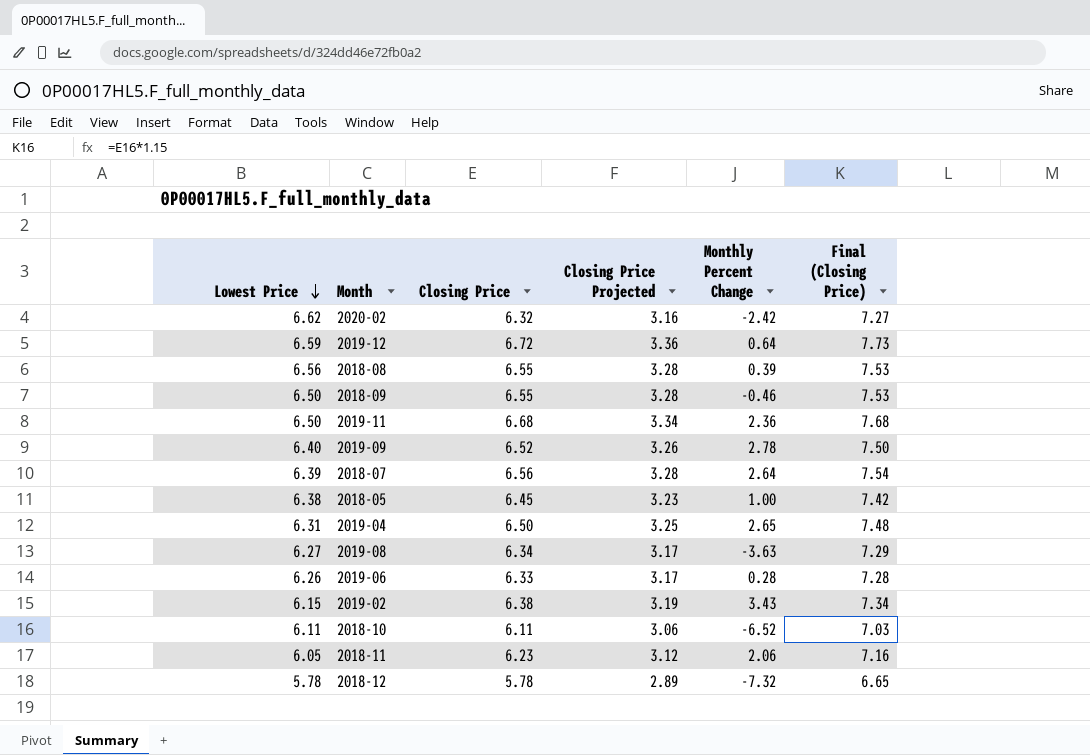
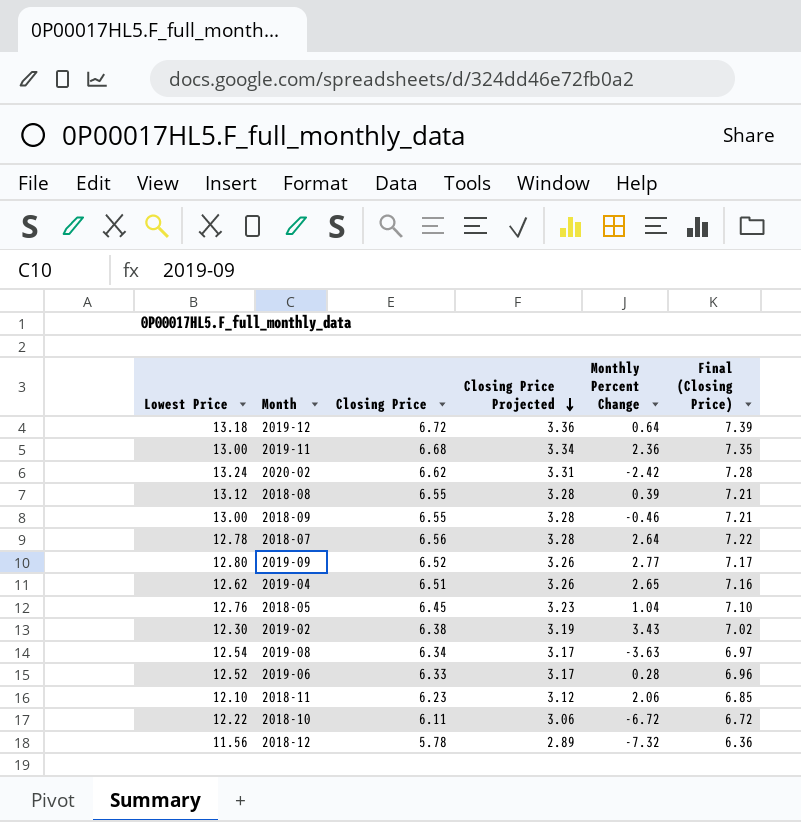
row order: Lowest Price descending -> Closing Price Projected descending
column Final (Closing Price) | formula: [Closing Price] * 1.15 -> [Closing Price] * 1.1
2019-12 | Lowest Price: 6.59 -> 13.18
2019-11 | Lowest Price: 6.50 -> 13.00
2020-02 | Lowest Price: 6.62 -> 13.24
2020-02 | Closing Price: 6.32 -> 6.62
2020-02 | Closing Price Projected: 3.16 -> 3.31
2018-08 | Lowest Price: 6.56 -> 13.12
2018-09 | Lowest Price: 6.50 -> 13.00
2018-07 | Lowest Price: 6.39 -> 12.78
2019-09 | Lowest Price: 6.40 -> 12.80
2019-09 | Monthly Percent Change: 2.78 -> 2.77
2019-04 | Lowest Price: 6.31 -> 12.62
2019-04 | Closing Price: 6.50 -> 6.51
2019-04 | Closing Price Projected: 3.25 -> 3.26
2018-05 | Lowest Price: 6.38 -> 12.76
2018-05 | Monthly Percent Change: 1.00 -> 1.04
2019-02 | Lowest Price: 6.15 -> 12.30
2019-08 | Lowest Price: 6.27 -> 12.54
2019-06 | Lowest Price: 6.26 -> 12.52
2018-11 | Lowest Price: 6.05 -> 12.10
2018-10 | Lowest Price: 6.11 -> 12.22
2018-10 | Monthly Percent Change: -6.52 -> -6.72
2018-12 | Lowest Price: 5.78 -> 11.56

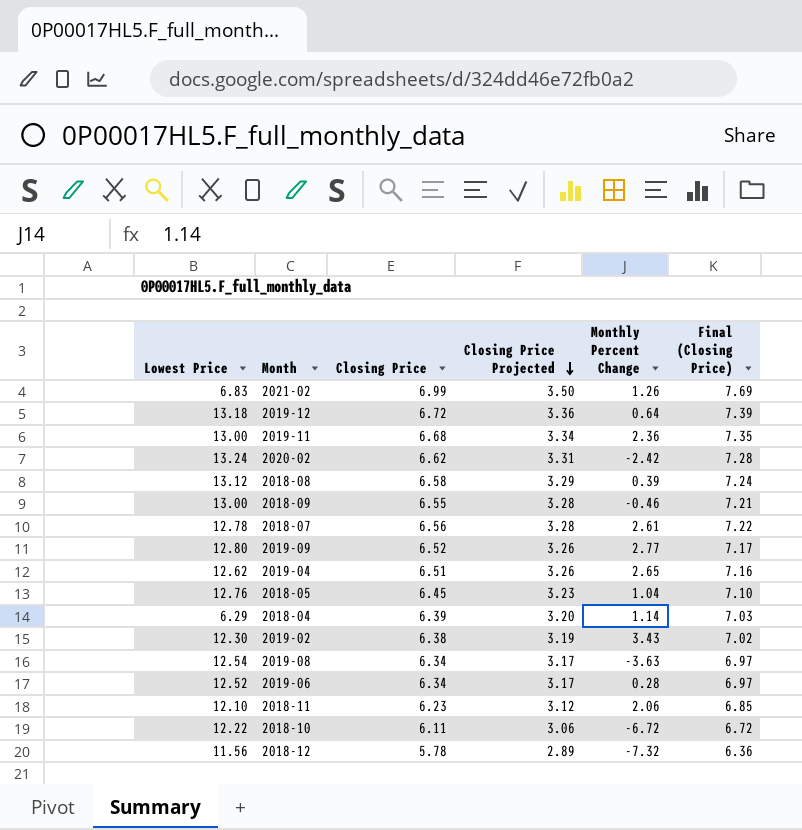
row 2021-02: none -> 6.83 | 6.99 | 3.50 | 1.26 | 7.69
2018-08 | Closing Price: 6.55 -> 6.58
2018-08 | Closing Price Projected: 3.28 -> 3.29
2018-08 | Final (Closing Price): 7.21 -> 7.24
2018-07 | Monthly Percent Change: 2.64 -> 2.61
row 2018-04: none -> 6.29 | 6.39 | 3.20 | 1.14 | 7.03
2019-06 | Closing Price: 6.33 -> 6.34
2019-06 | Final (Closing Price): 6.96 -> 6.97

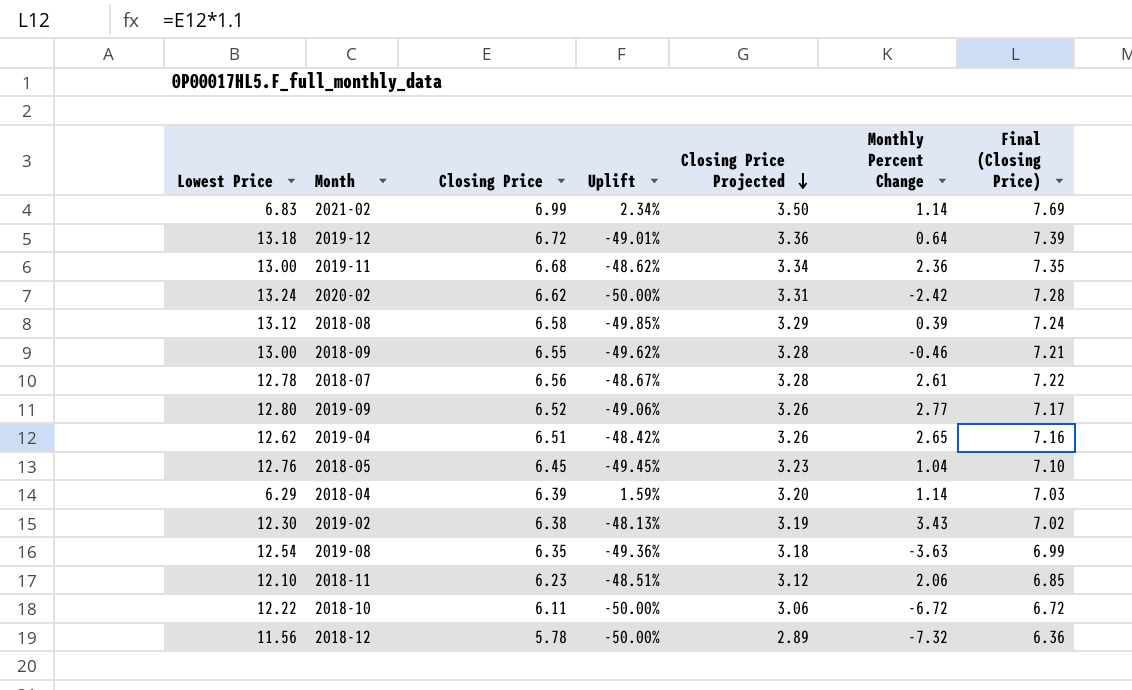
column Uplift | formula: none -> ([Closing Price] - [Lowest Price]) / [Lowest Price]
row 2019-06: 12.52 | 6.34 | 3.17 | 0.28 | 6.97 -> none
2021-02 | Monthly Percent Change: 1.26 -> 1.14
2019-08 | Closing Price: 6.34 -> 6.35
2019-08 | Closing Price Projected: 3.17 -> 3.18
2019-08 | Final (Closing Price): 6.97 -> 6.99

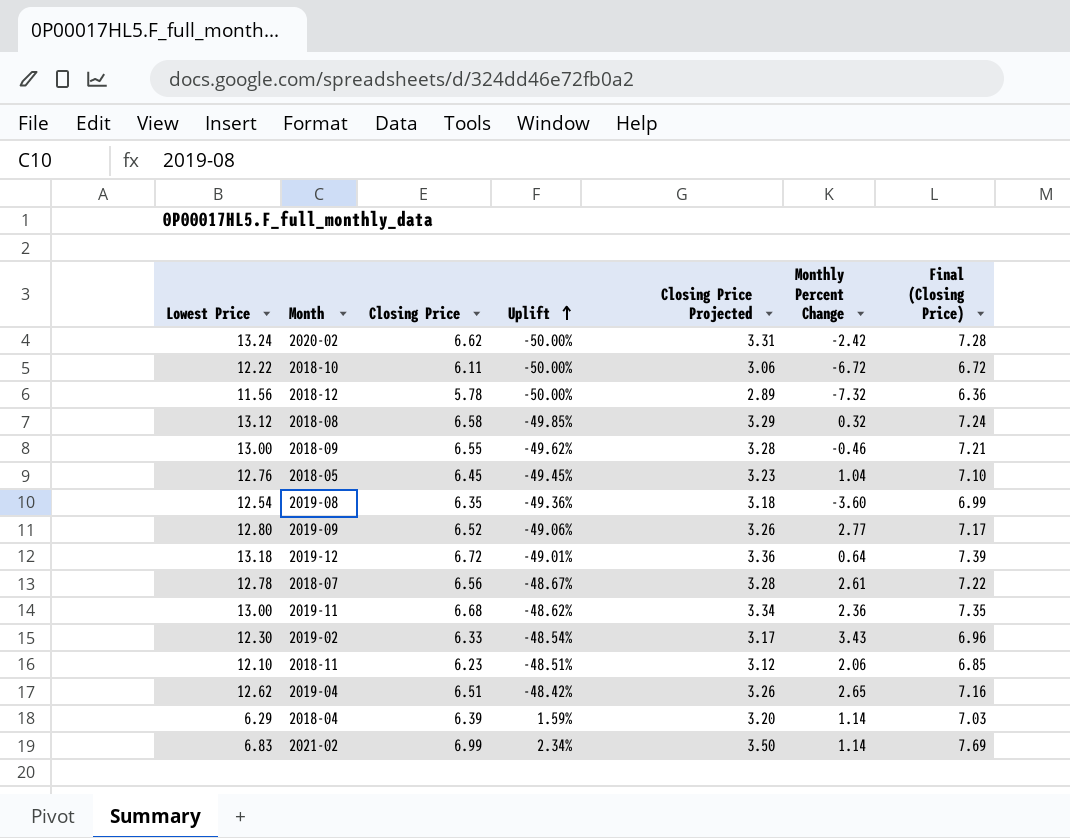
row order: Closing Price Projected descending -> Uplift ascending
2018-08 | Monthly Percent Change: 0.39 -> 0.32
2019-08 | Monthly Percent Change: -3.63 -> -3.60
2019-02 | Closing Price: 6.38 -> 6.33
2019-02 | Uplift: -48.13% -> -48.54%
2019-02 | Closing Price Projected: 3.19 -> 3.17
2019-02 | Final (Closing Price): 7.02 -> 6.96

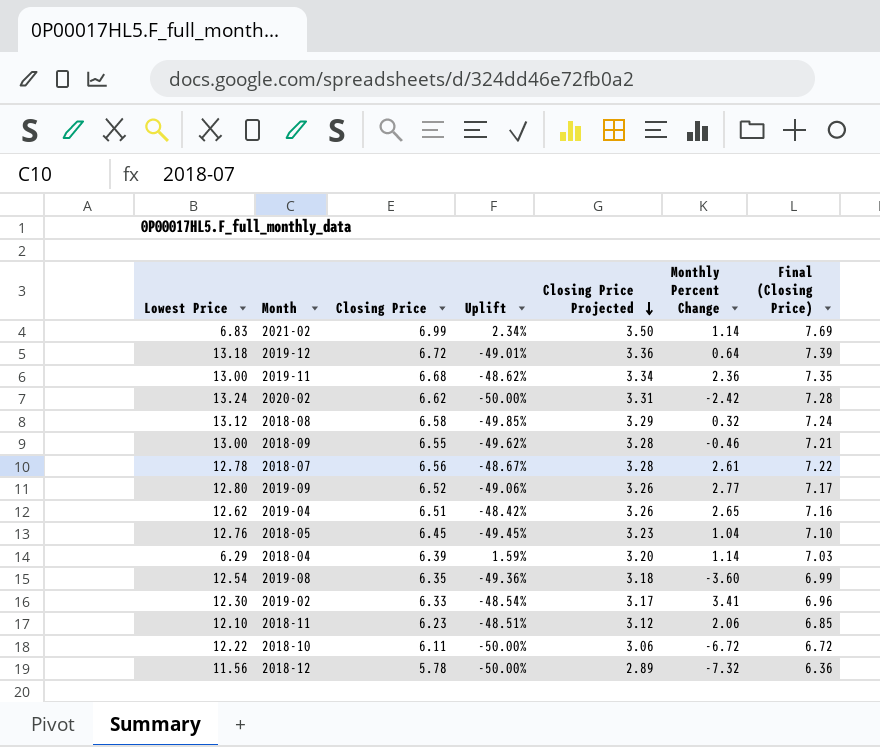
row order: Uplift ascending -> Closing Price Projected descending
2019-02 | Monthly Percent Change: 3.43 -> 3.41

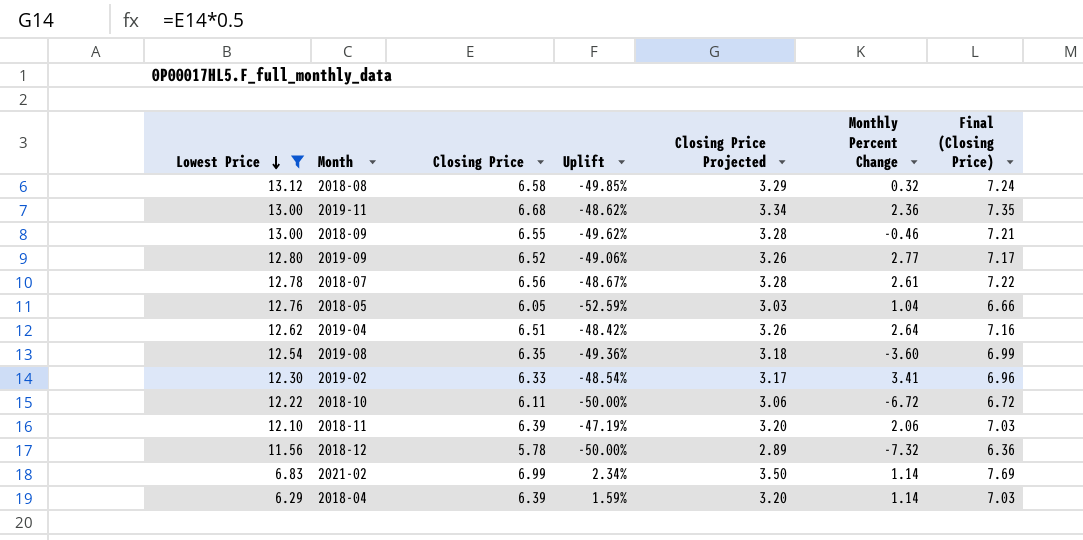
filter: none -> Lowest Price <= 13.12
row order: Closing Price Projected descending -> Lowest Price descending
2018-05 | Closing Price: 6.45 -> 6.05
2018-05 | Uplift: -49.45% -> -52.59%
2018-05 | Closing Price Projected: 3.23 -> 3.03
2018-05 | Final (Closing Price): 7.10 -> 6.66
2019-04 | Monthly Percent Change: 2.65 -> 2.64
2018-11 | Closing Price: 6.23 -> 6.39
2018-11 | Uplift: -48.51% -> -47.19%
2018-11 | Closing Price Projected: 3.12 -> 3.20
2018-11 | Final (Closing Price): 6.85 -> 7.03

